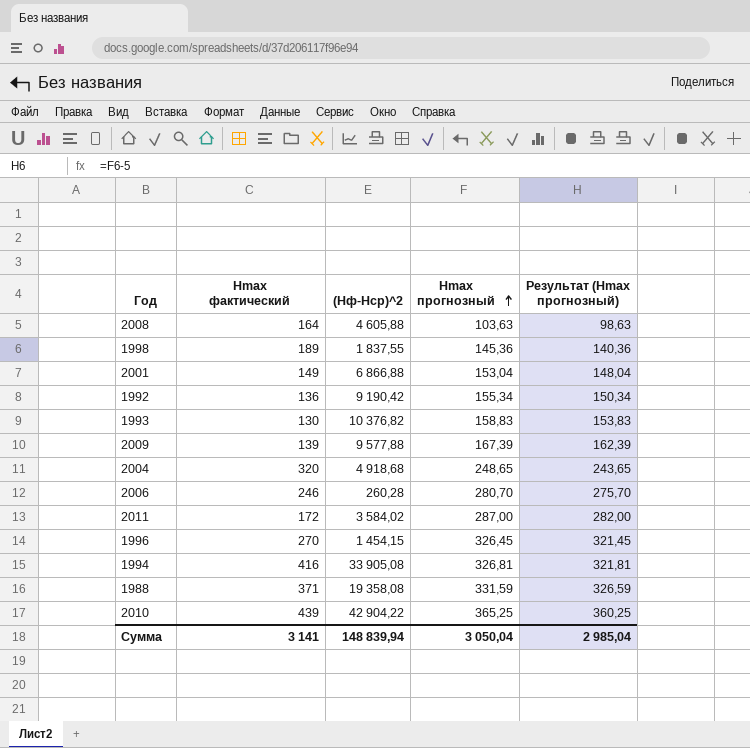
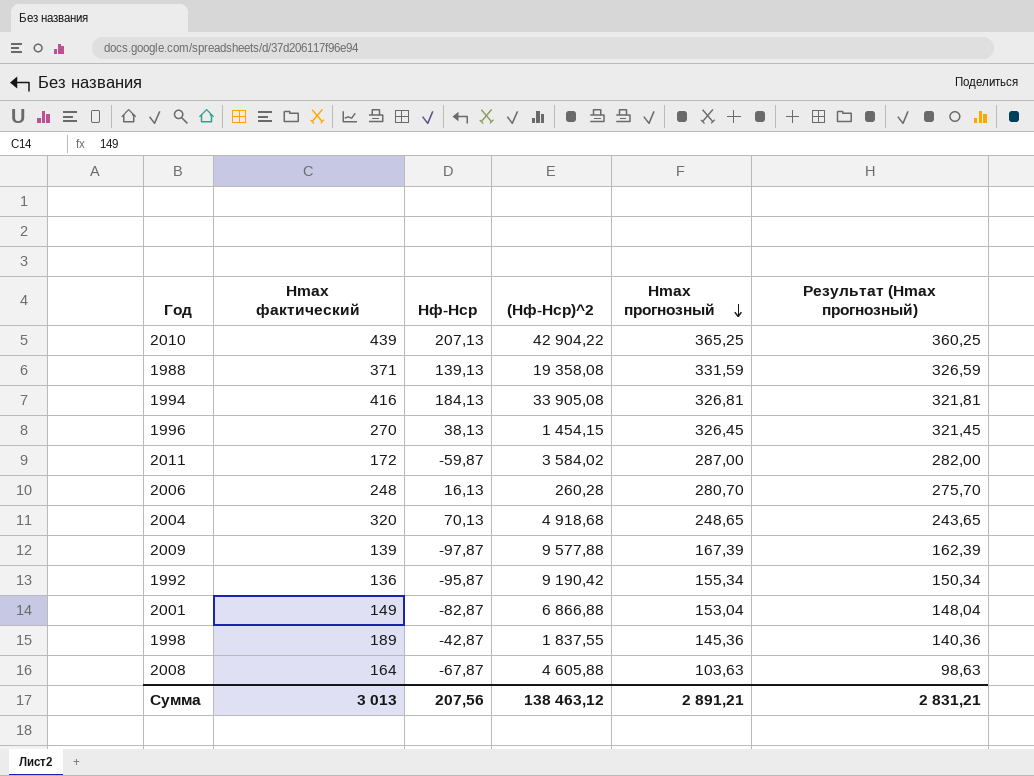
row order: Hmax прогнозный ascending -> Hmax прогнозный descending
column Hф-Hср | position: none -> 3
row 1993: 130 | 10 376,82 | 158,83 | 153,83 -> none
2006 | Hmax фактический: 246 -> 248
Сумма | Hmax фактический: 3 141 -> 3 013
Сумма | (Hф-Hср)^2: 148 839,94 -> 138 463,12
Сумма | Hmax прогнозный: 3 050,04 -> 2 891,21
Сумма | Результат (Hmax прогнозный): 2 985,04 -> 2 831,21

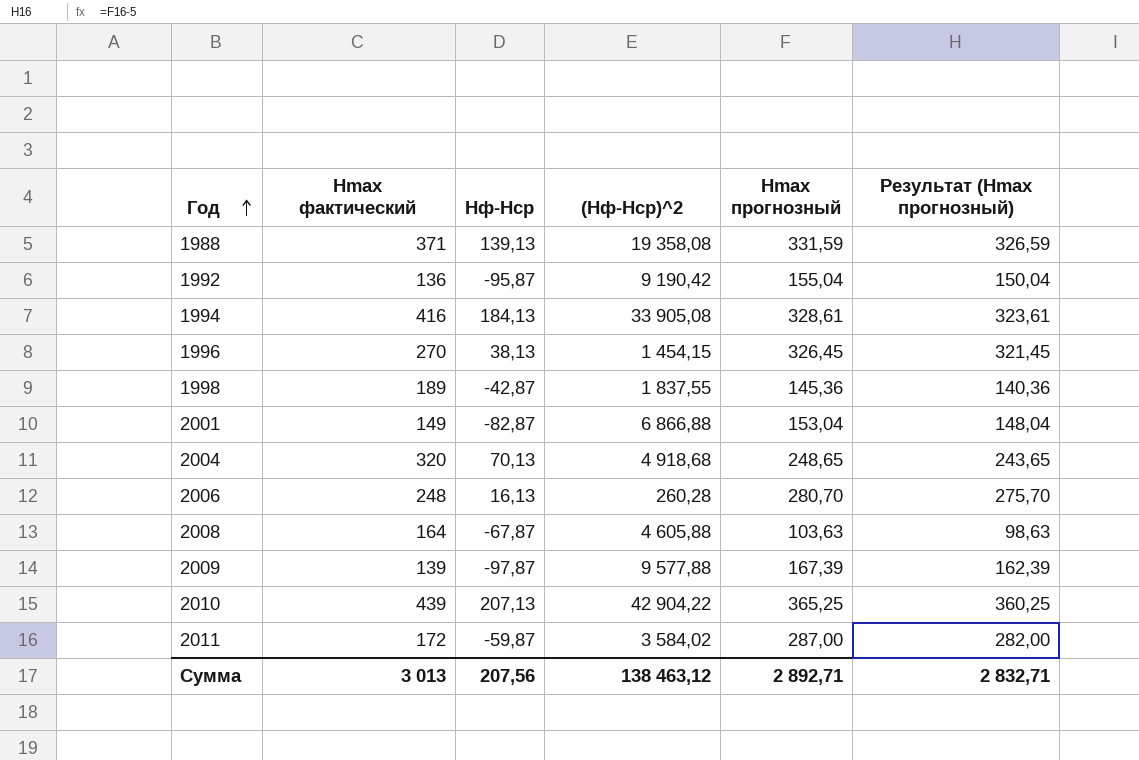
row order: Hmax прогнозный descending -> Год ascending
1992 | Hmax прогнозный: 155,34 -> 155,04
1992 | Результат (Hmax прогнозный): 150,34 -> 150,04
1994 | Hmax прогнозный: 326,81 -> 328,61
1994 | Результат (Hmax прогнозный): 321,81 -> 323,61
Сумма | Hmax прогнозный: 2 891,21 -> 2 892,71
Сумма | Результат (Hmax прогнозный): 2 831,21 -> 2 832,71

